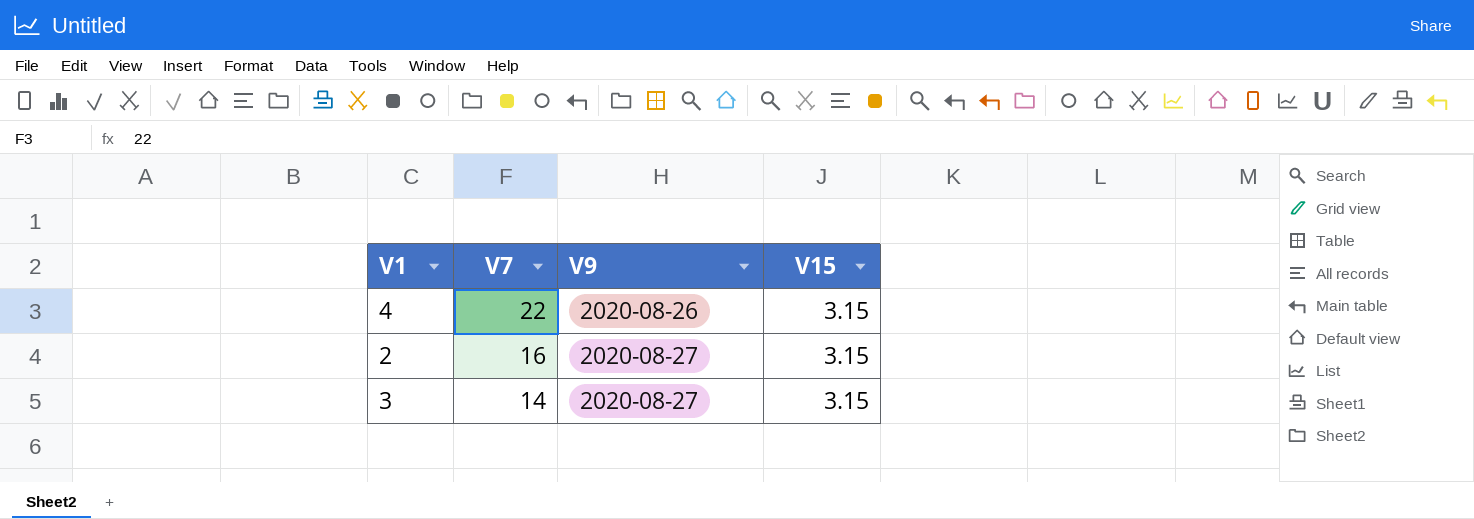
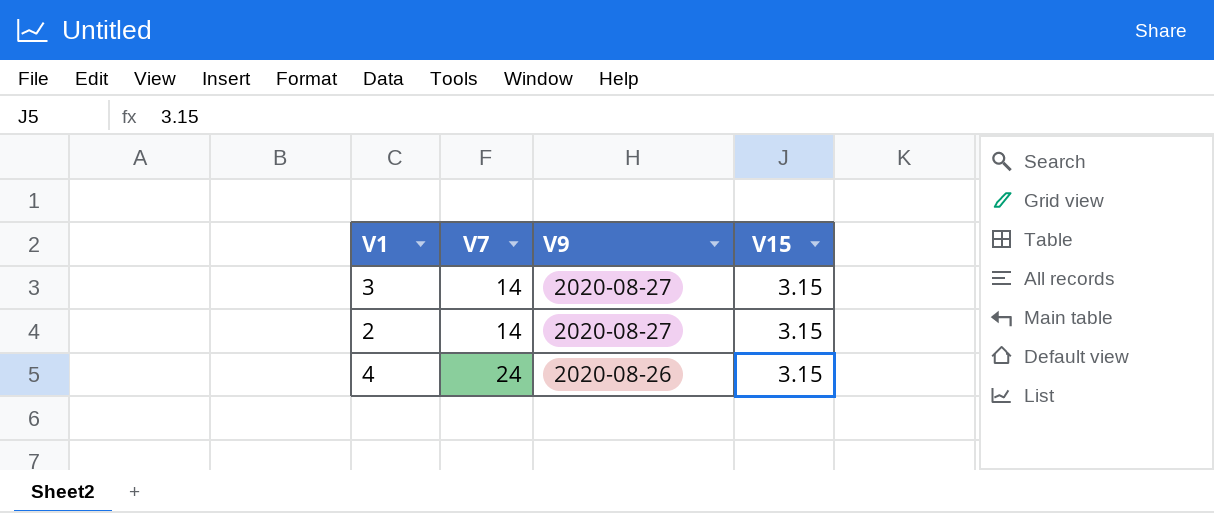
row order: V7 descending -> V7 ascending
2 | V7: 16 -> 14
4 | V7: 22 -> 24

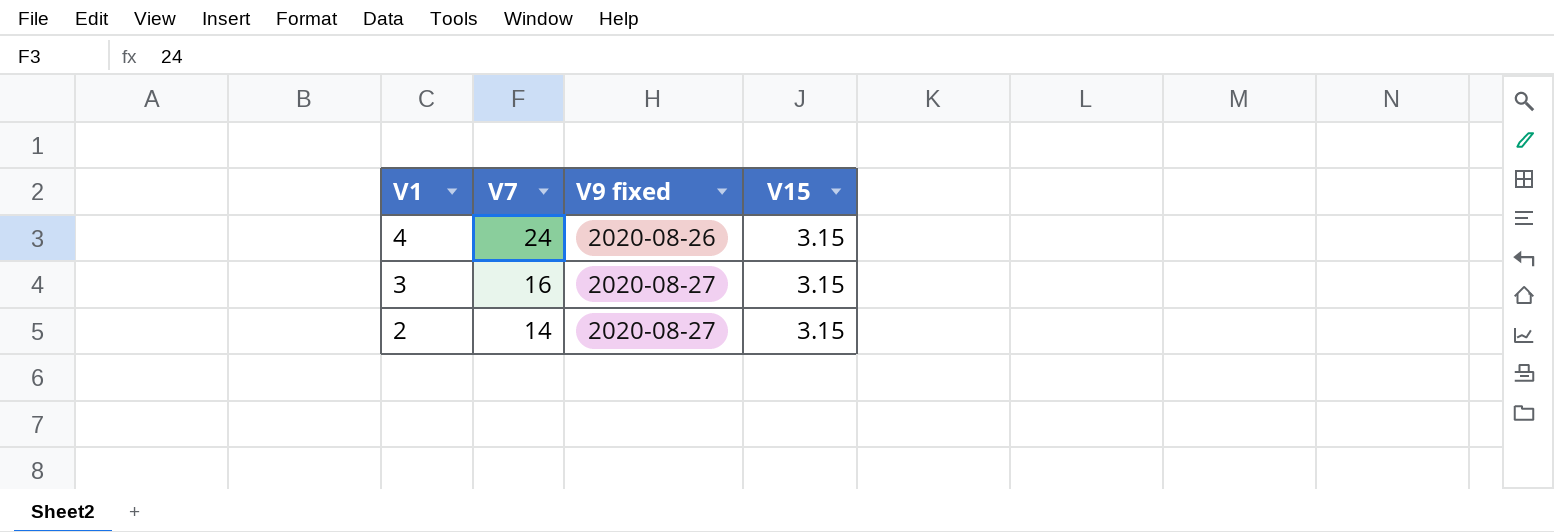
row order: V7 ascending -> V1 descending
column name: V9 -> V9 fixed
3 | V7: 14 -> 16

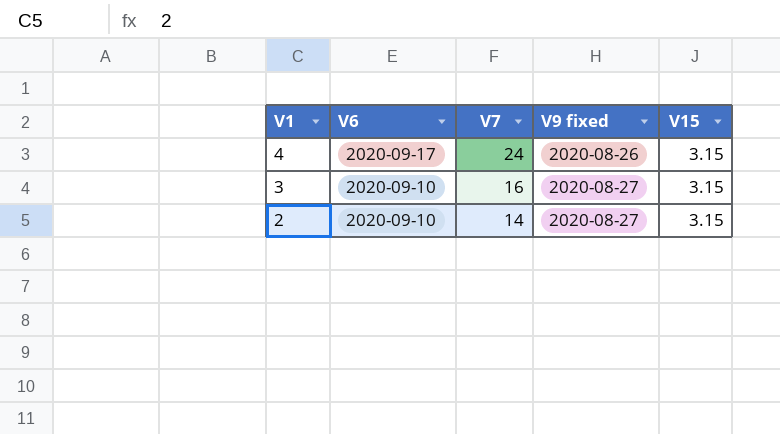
column V6 | position: none -> 2

